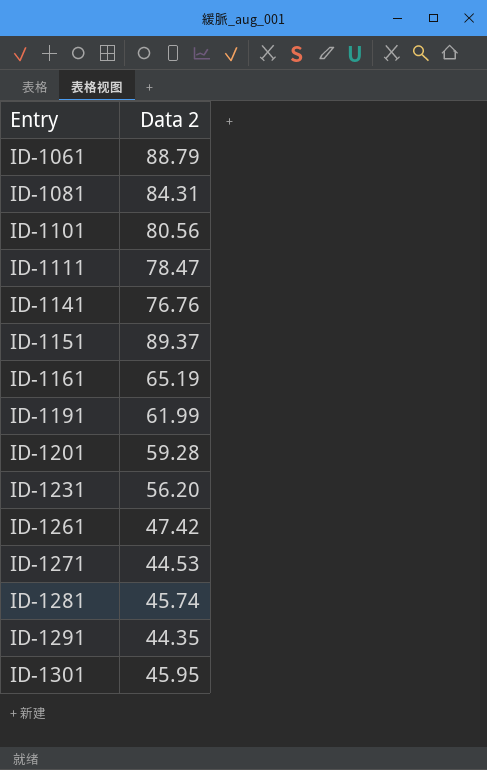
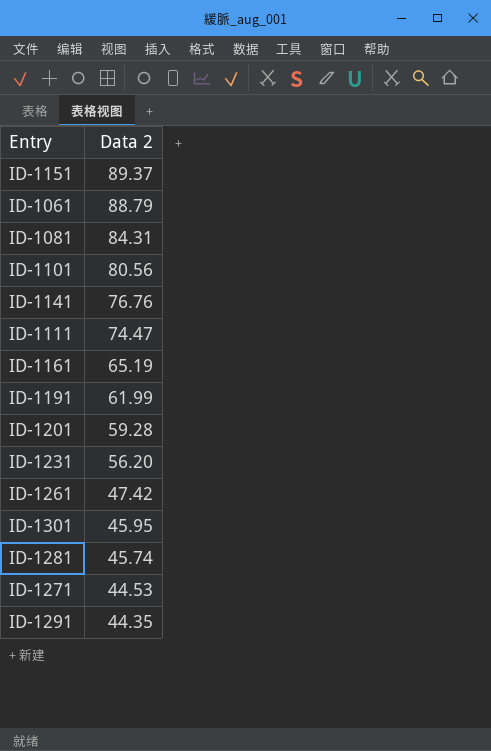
row order: Entry ascending -> Data 2 descending
ID-1111 | Data 2: 78.47 -> 74.47

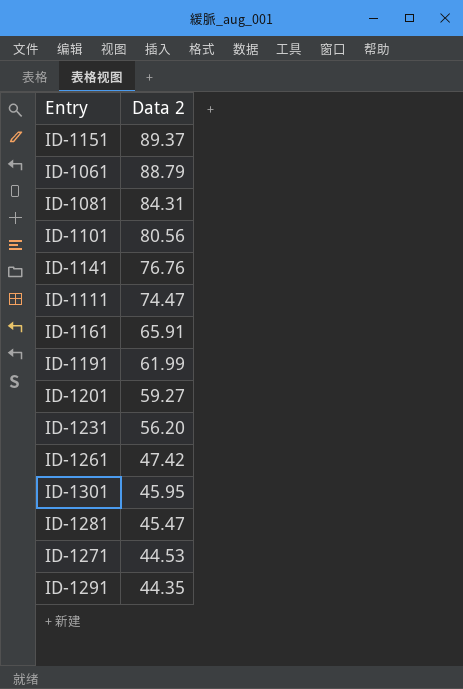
ID-1161 | Data 2: 65.19 -> 65.91
ID-1201 | Data 2: 59.28 -> 59.27
ID-1281 | Data 2: 45.74 -> 45.47

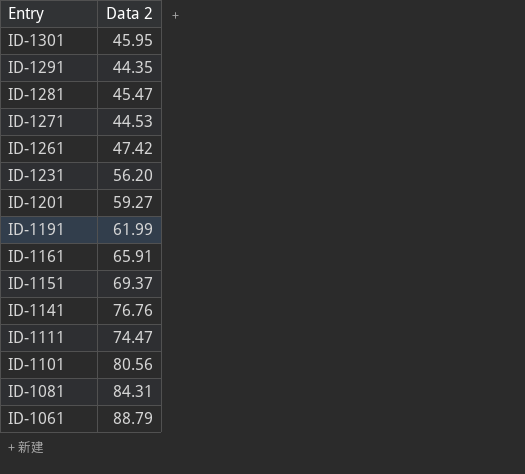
row order: Data 2 descending -> Entry descending
ID-1151 | Data 2: 89.37 -> 69.37

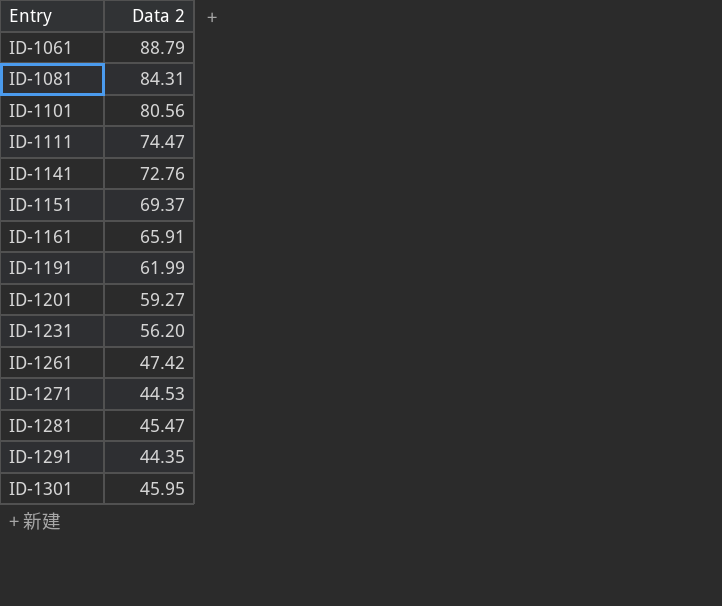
row order: Entry descending -> Entry ascending
ID-1141 | Data 2: 76.76 -> 72.76

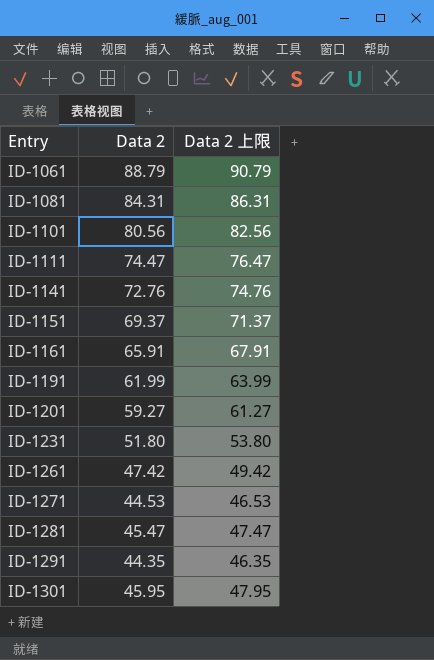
column Data 2 上限 | formula: none -> [Data 2] + 2
ID-1231 | Data 2: 56.20 -> 51.80

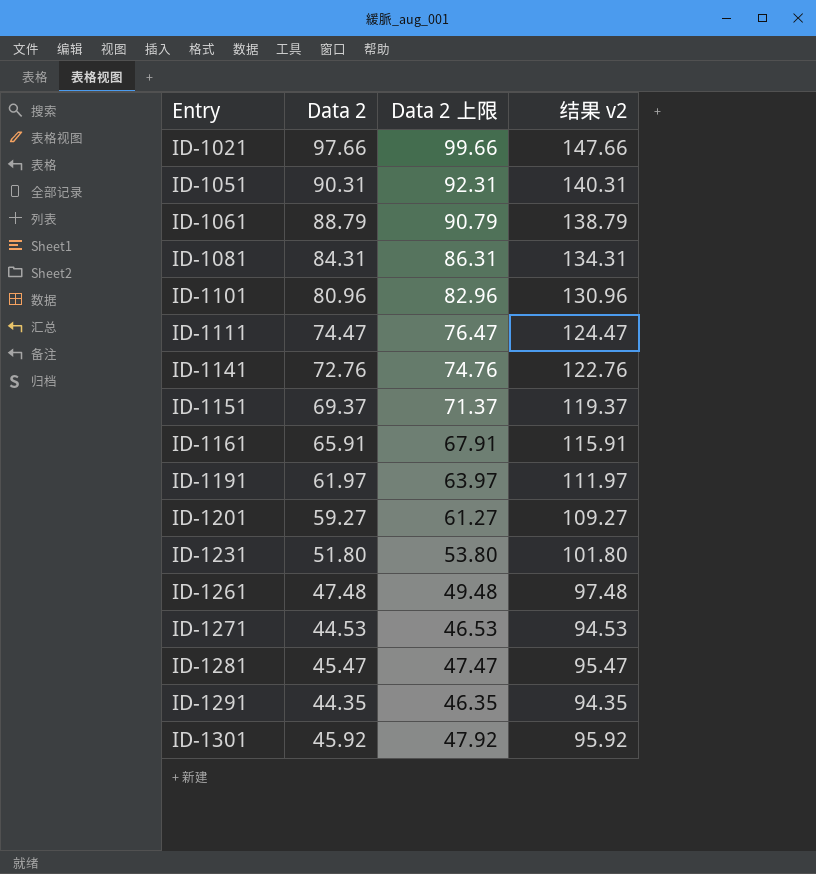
column 结果 v2 | formula: none -> [Data 2] + 50
row ID-1021: none -> 97.66 | 99.66 | 147.66
row ID-1051: none -> 90.31 | 92.31 | 140.31
ID-1101 | Data 2: 80.56 -> 80.96
ID-1101 | Data 2 上限: 82.56 -> 82.96
ID-1191 | Data 2: 61.99 -> 61.97
ID-1191 | Data 2 上限: 63.99 -> 63.97
ID-1261 | Data 2: 47.42 -> 47.48
ID-1261 | Data 2 上限: 49.42 -> 49.48
ID-1301 | Data 2: 45.95 -> 45.92
ID-1301 | Data 2 上限: 47.95 -> 47.92

